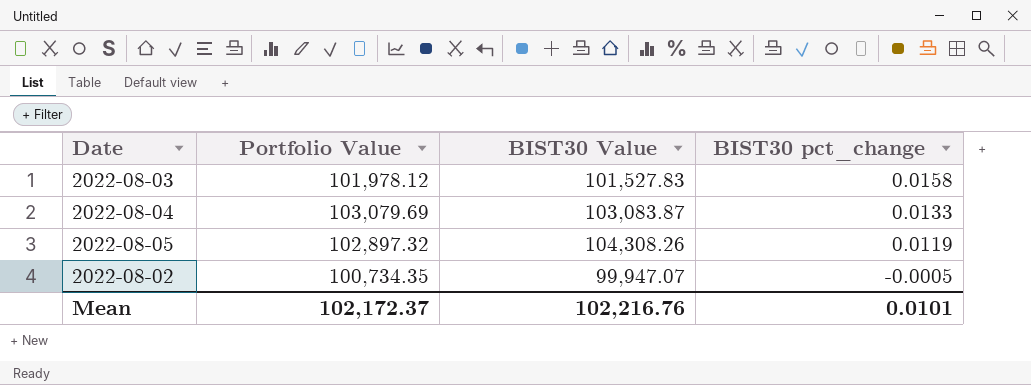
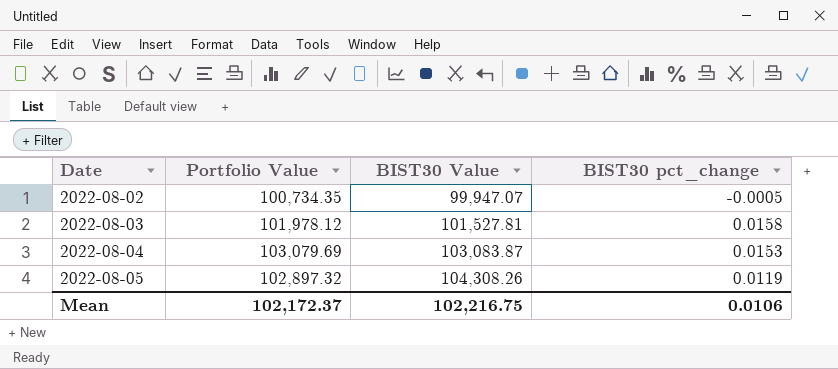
row order: BIST30 pct_change descending -> Date ascending
2022-08-03 | BIST30 Value: 101,527.83 -> 101,527.81
2022-08-04 | BIST30 pct_change: 0.0133 -> 0.0153
Mean | BIST30 Value: 102,216.76 -> 102,216.75
Mean | BIST30 pct_change: 0.0101 -> 0.0106

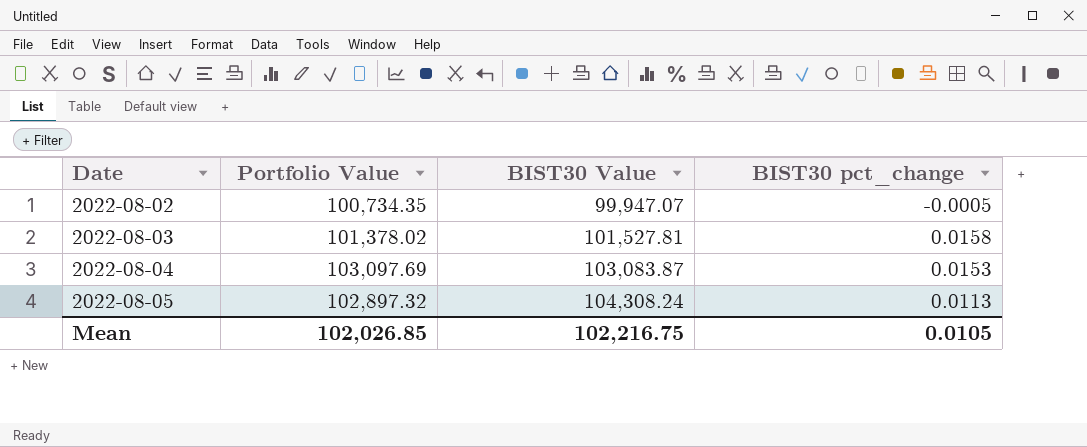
2022-08-03 | Portfolio Value: 101,978.12 -> 101,378.02
2022-08-04 | Portfolio Value: 103,079.69 -> 103,097.69
2022-08-05 | BIST30 Value: 104,308.26 -> 104,308.24
2022-08-05 | BIST30 pct_change: 0.0119 -> 0.0113
Mean | Portfolio Value: 102,172.37 -> 102,026.85
Mean | BIST30 pct_change: 0.0106 -> 0.0105

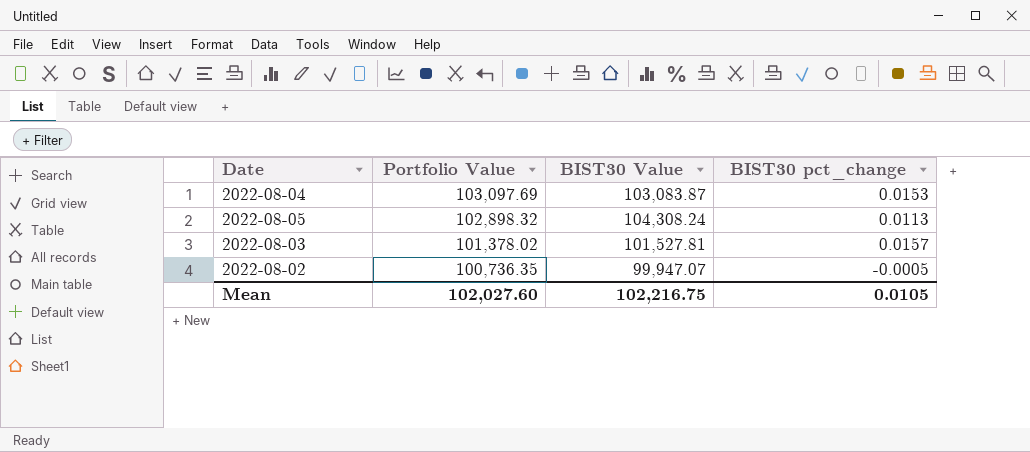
row order: Date ascending -> Portfolio Value descending
2022-08-05 | Portfolio Value: 102,897.32 -> 102,898.32
2022-08-03 | BIST30 pct_change: 0.0158 -> 0.0157
2022-08-02 | Portfolio Value: 100,734.35 -> 100,736.35
Mean | Portfolio Value: 102,026.85 -> 102,027.60

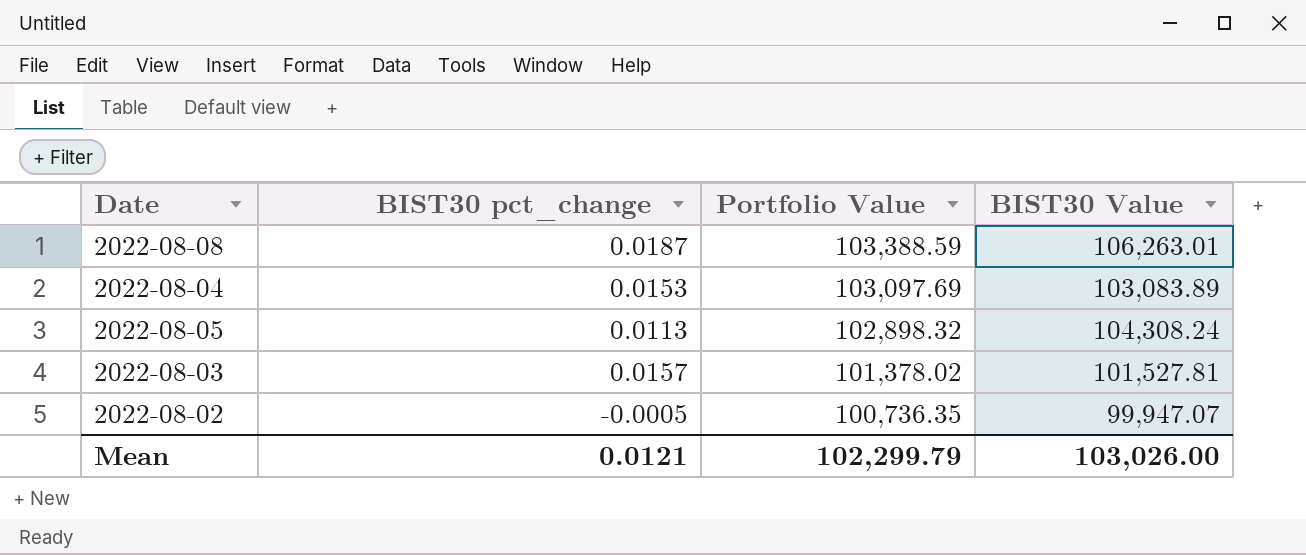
column BIST30 pct_change | position: 4 -> 2
row 2022-08-08: none -> 0.0187 | 103,388.59 | 106,263.01
2022-08-04 | BIST30 Value: 103,083.87 -> 103,083.89
Mean | BIST30 pct_change: 0.0105 -> 0.0121
Mean | Portfolio Value: 102,027.60 -> 102,299.79
Mean | BIST30 Value: 102,216.75 -> 103,026.00

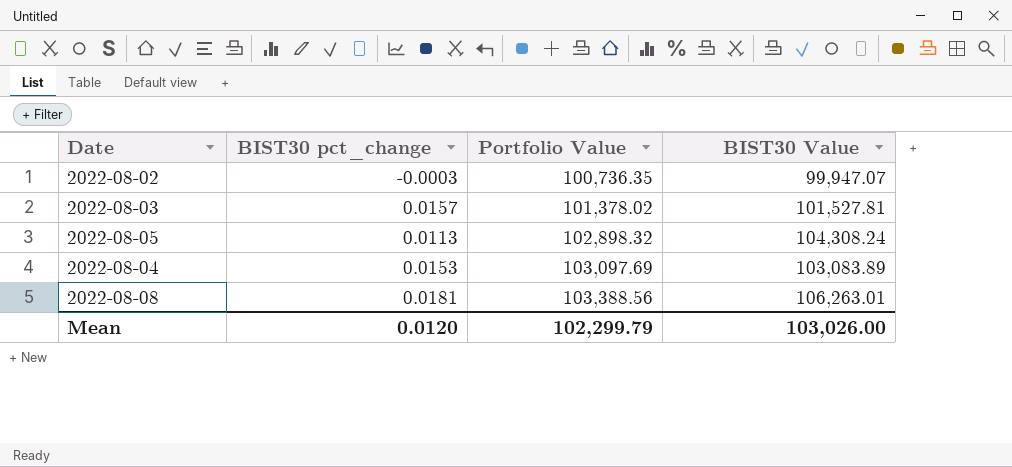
row order: Portfolio Value descending -> Portfolio Value ascending
2022-08-02 | BIST30 pct_change: -0.0005 -> -0.0003
2022-08-08 | BIST30 pct_change: 0.0187 -> 0.0181
2022-08-08 | Portfolio Value: 103,388.59 -> 103,388.56
Mean | BIST30 pct_change: 0.0121 -> 0.0120

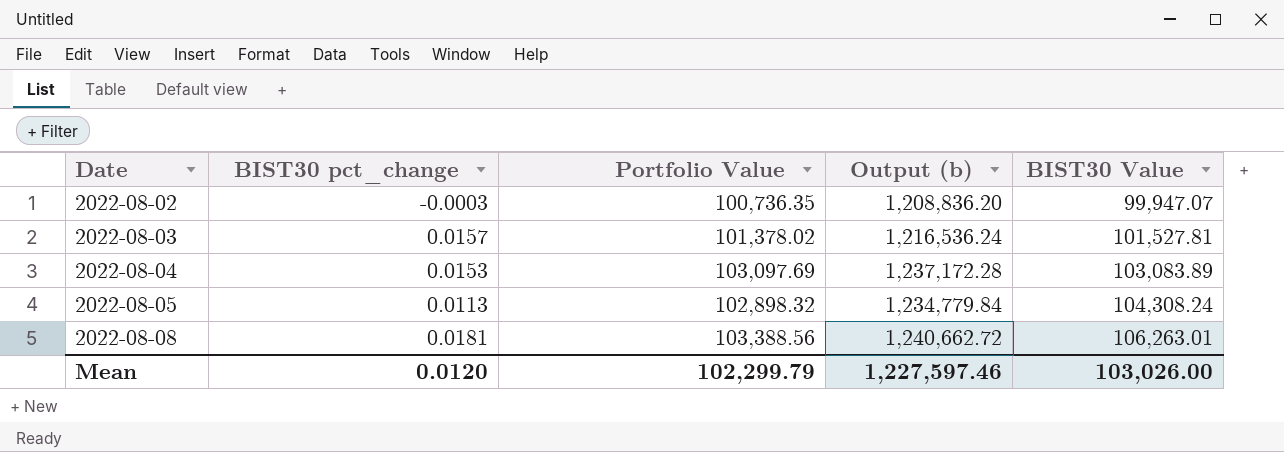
row order: Portfolio Value ascending -> Date ascending
column Output (b) | formula: none -> [Portfolio Value] * 12

